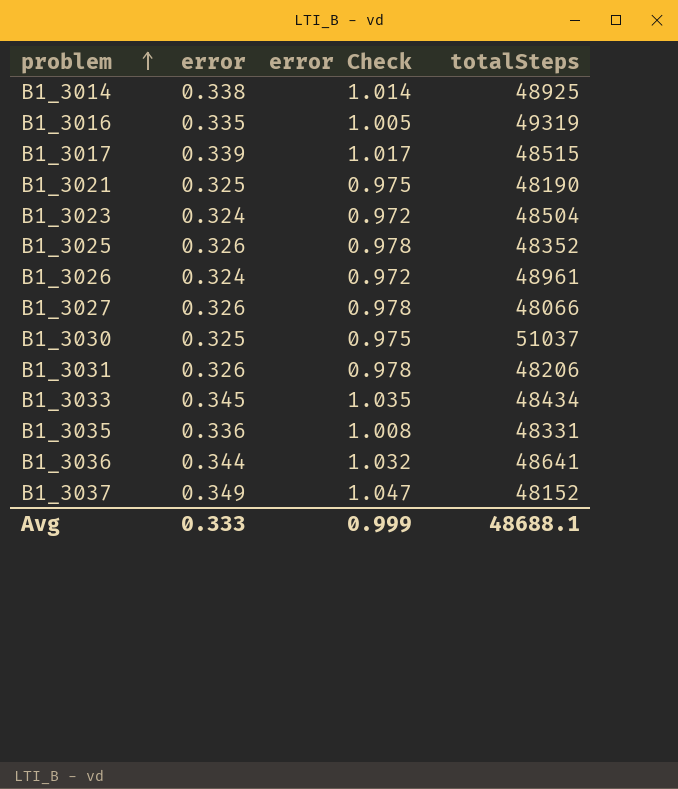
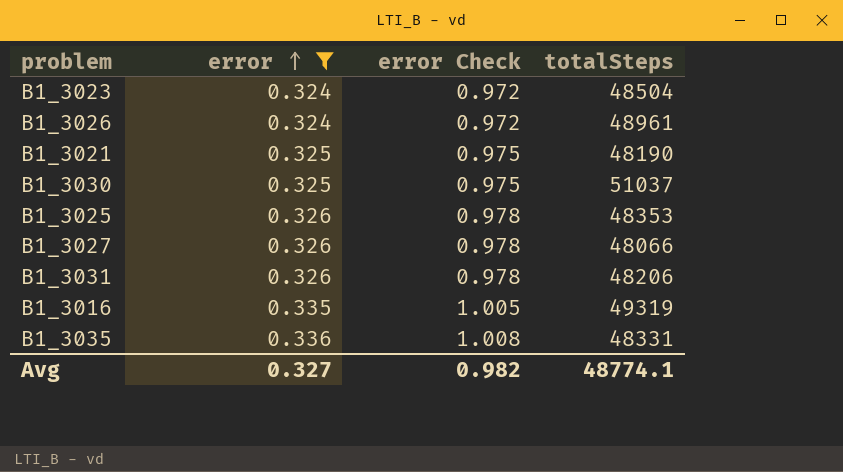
filter: none -> error <= 0.336
row order: problem ascending -> error ascending
B1_3025 | totalSteps: 48352 -> 48353
Avg | error: 0.333 -> 0.327
Avg | error Check: 0.999 -> 0.982
Avg | totalSteps: 48688.1 -> 48774.1

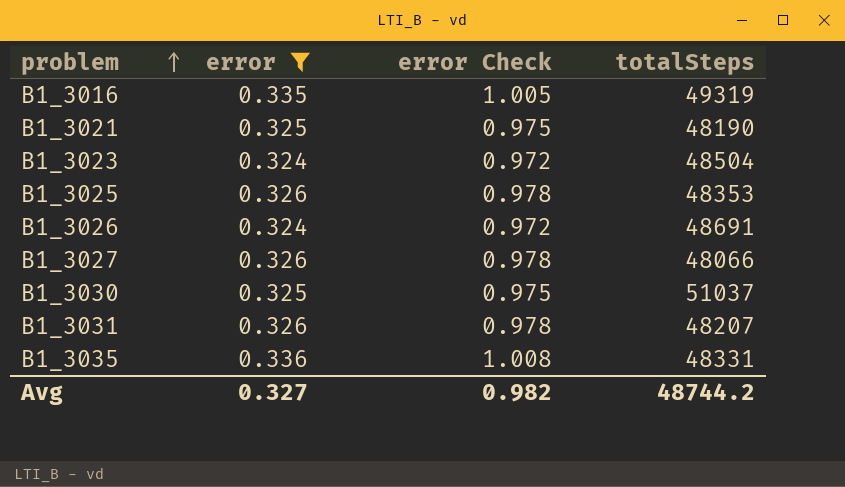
row order: error ascending -> problem ascending
B1_3026 | totalSteps: 48961 -> 48691
B1_3031 | totalSteps: 48206 -> 48207
Avg | totalSteps: 48774.1 -> 48744.2

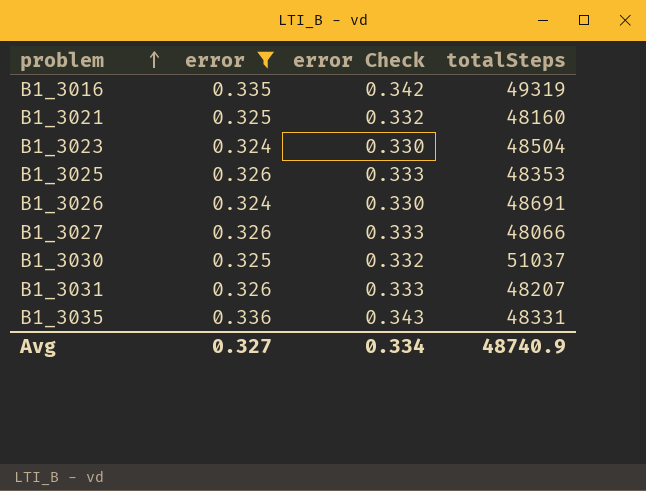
column error Check | formula: [error] * 3 -> [error] * 1.02
B1_3021 | totalSteps: 48190 -> 48160
Avg | error Check: 0.982 -> 0.334
Avg | totalSteps: 48744.2 -> 48740.9

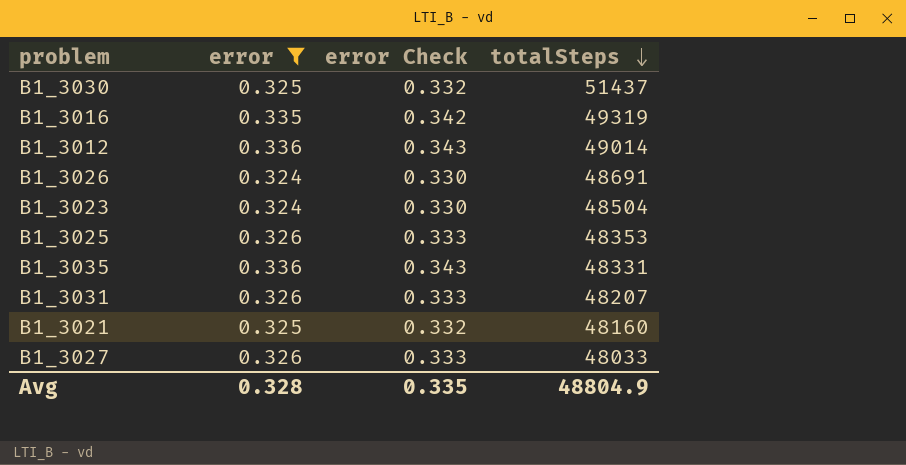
row order: problem ascending -> totalSteps descending
B1_3030 | totalSteps: 51037 -> 51437
row B1_3012: none -> 0.336 | 0.343 | 49014
B1_3027 | totalSteps: 48066 -> 48033
Avg | error: 0.327 -> 0.328
Avg | error Check: 0.334 -> 0.335
Avg | totalSteps: 48740.9 -> 48804.9

